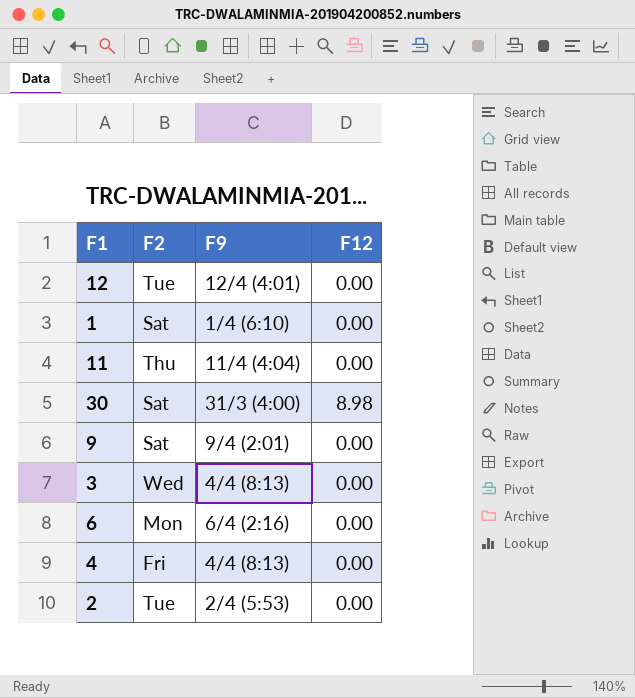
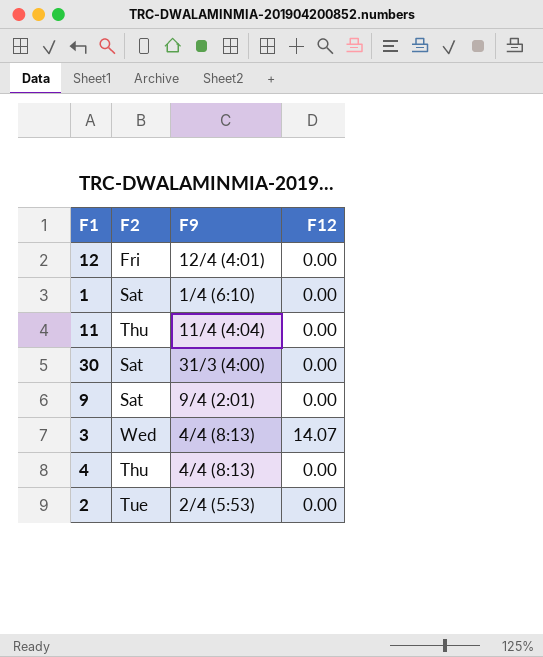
row 6: Mon | 6/4 (2:16) | 0.00 -> none
12 | F2: Tue -> Fri
30 | F12: 8.98 -> 0.00
3 | F12: 0.00 -> 14.07
4 | F2: Fri -> Thu

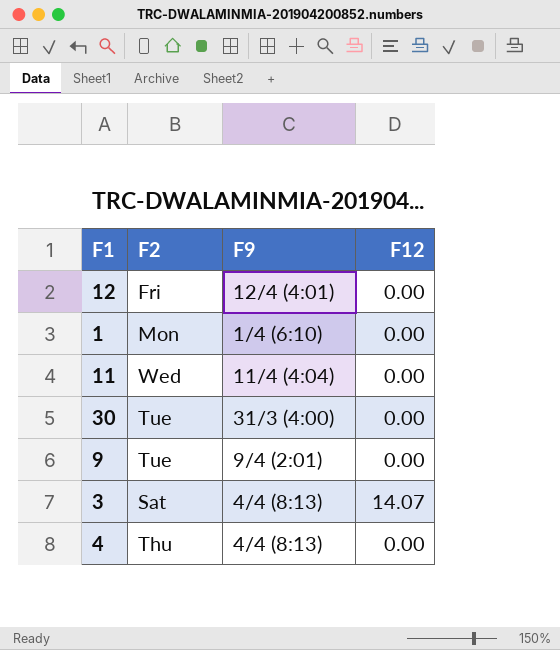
row 2: Tue | 2/4 (5:53) | 0.00 -> none
1 | F2: Sat -> Mon
11 | F2: Thu -> Wed
30 | F2: Sat -> Tue
9 | F2: Sat -> Tue
3 | F2: Wed -> Sat

